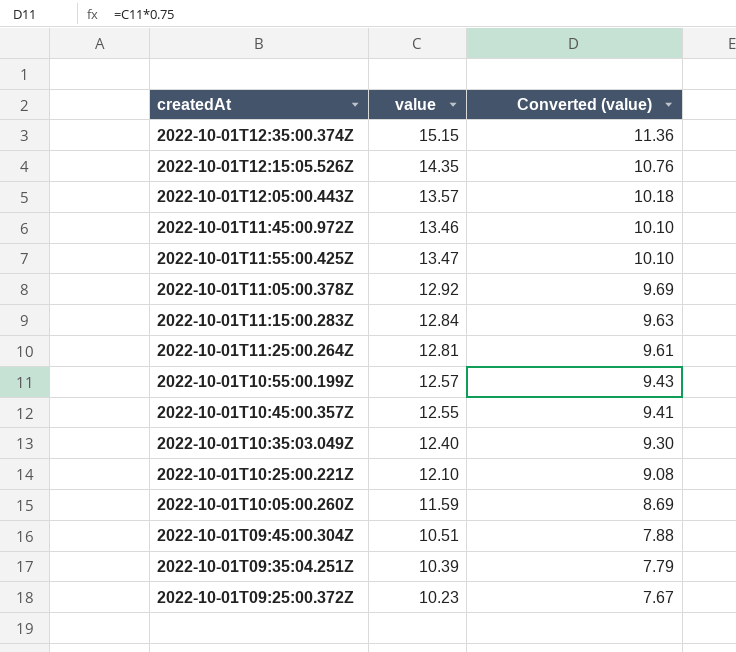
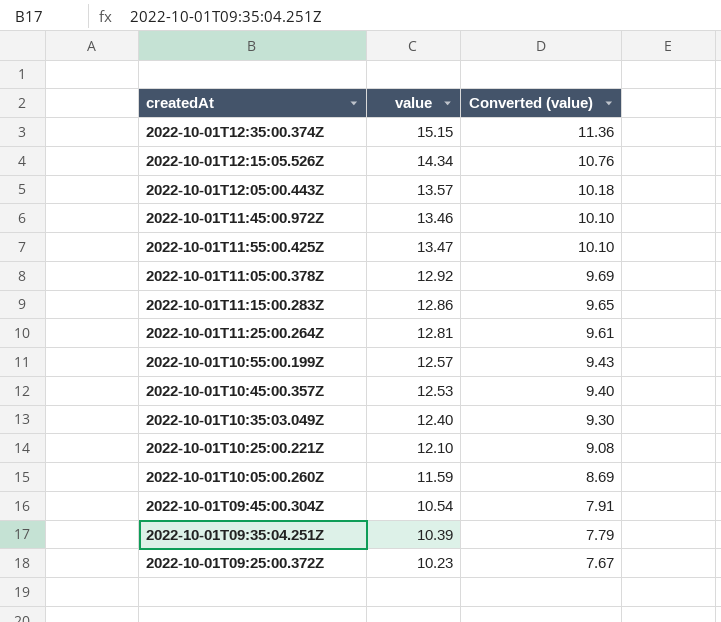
2022-10-01T12:15:05.526Z | value: 14.35 -> 14.34
2022-10-01T11:15:00.283Z | value: 12.84 -> 12.86
2022-10-01T11:15:00.283Z | Converted (value): 9.63 -> 9.65
2022-10-01T10:45:00.357Z | value: 12.55 -> 12.53
2022-10-01T10:45:00.357Z | Converted (value): 9.41 -> 9.40
2022-10-01T09:45:00.304Z | value: 10.51 -> 10.54
2022-10-01T09:45:00.304Z | Converted (value): 7.88 -> 7.91

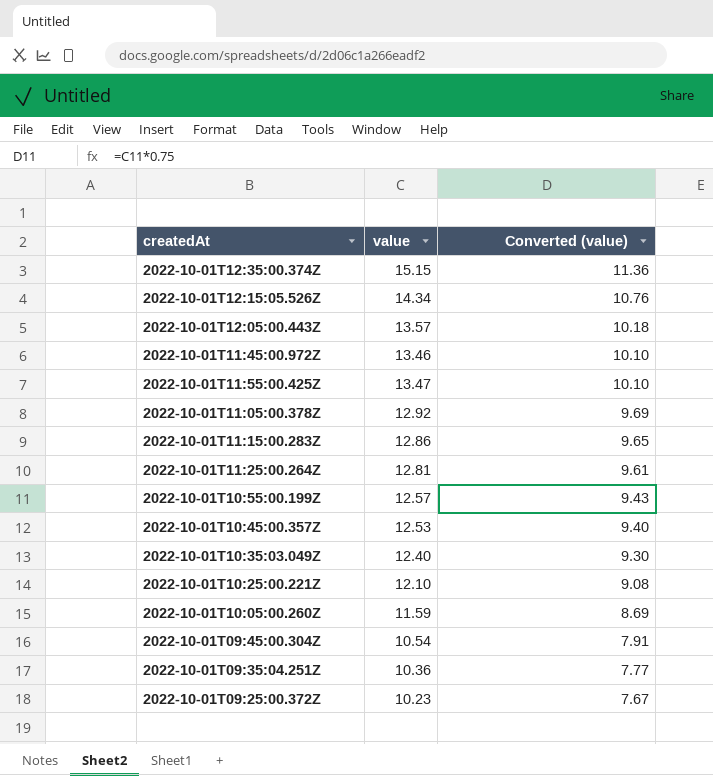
2022-10-01T09:35:04.251Z | value: 10.39 -> 10.36
2022-10-01T09:35:04.251Z | Converted (value): 7.79 -> 7.77

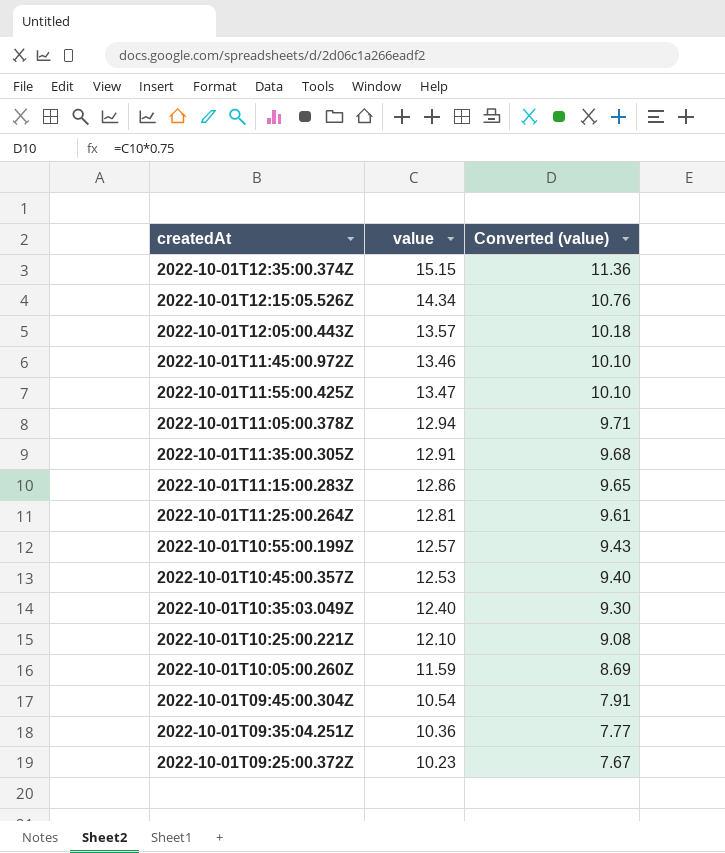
2022-10-01T11:05:00.378Z | value: 12.92 -> 12.94
2022-10-01T11:05:00.378Z | Converted (value): 9.69 -> 9.71
row 2022-10-01T11:35:00.305Z: none -> 12.91 | 9.68

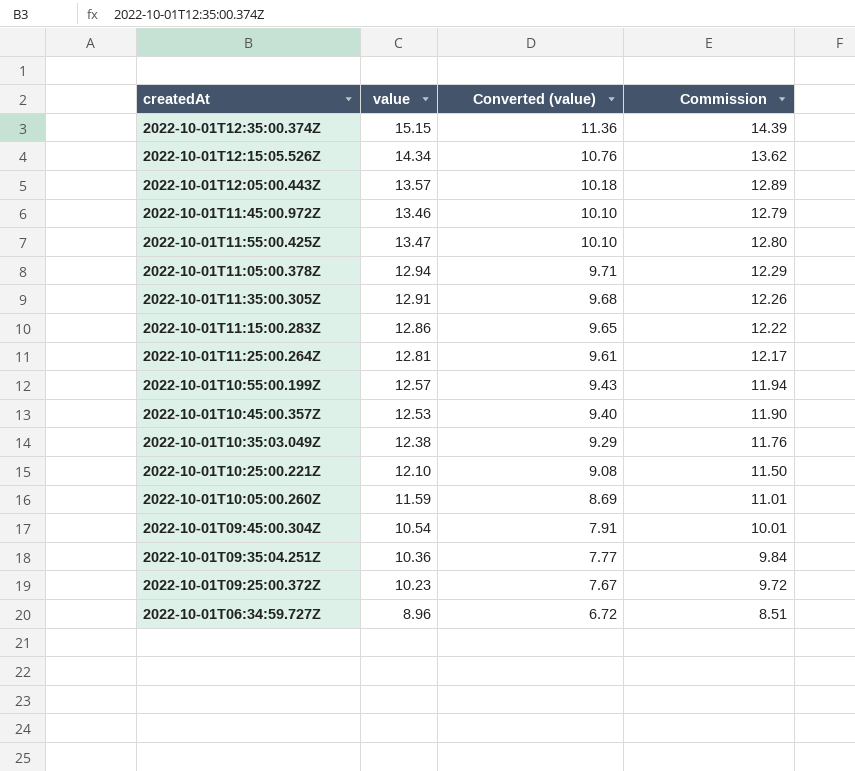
column Commission | formula: none -> [value] * 0.95
2022-10-01T10:35:03.049Z | value: 12.40 -> 12.38
2022-10-01T10:35:03.049Z | Converted (value): 9.30 -> 9.29
row 2022-10-01T06:34:59.727Z: none -> 8.96 | 6.72 | 8.51

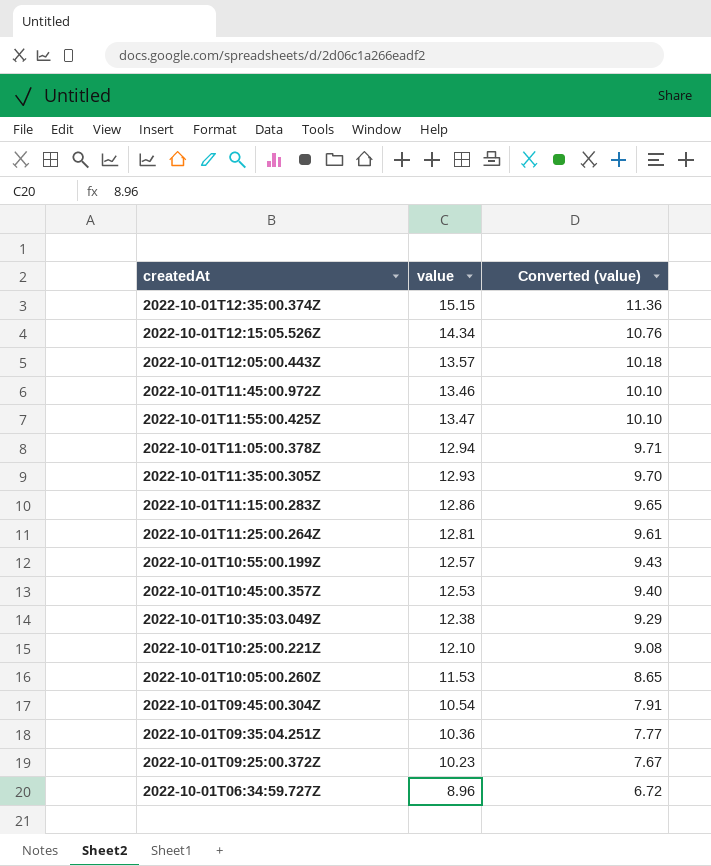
column Commission | formula: [value] * 0.95 -> none
2022-10-01T11:35:00.305Z | value: 12.91 -> 12.93
2022-10-01T11:35:00.305Z | Converted (value): 9.68 -> 9.70
2022-10-01T10:05:00.260Z | value: 11.59 -> 11.53
2022-10-01T10:05:00.260Z | Converted (value): 8.69 -> 8.65

